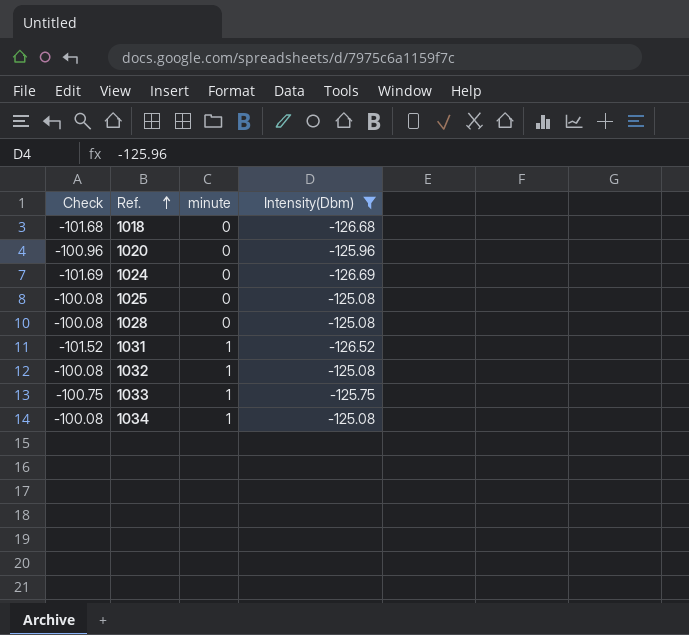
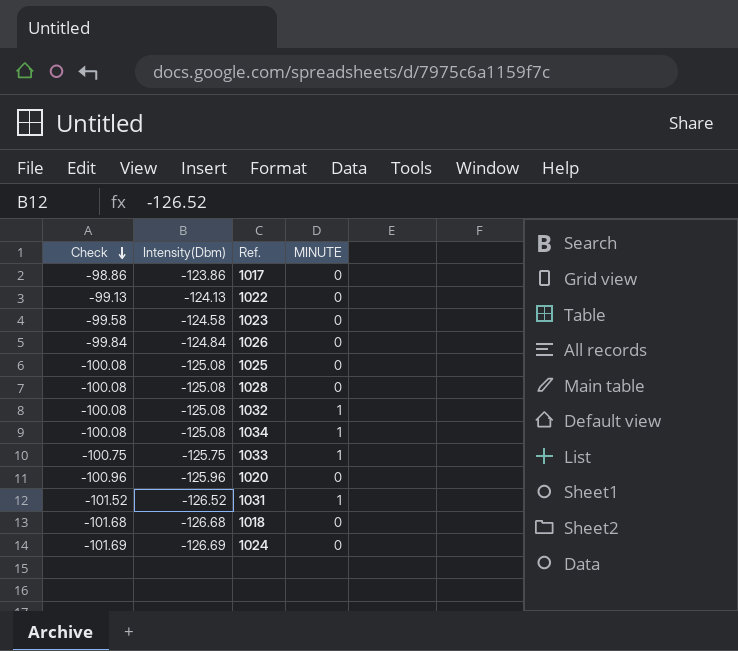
filter: Intensity(Dbm) <= -125.08 -> none
row order: Ref. ascending -> Check descending
column Intensity(Dbm) | position: 4 -> 2
column name: minute -> MINUTE

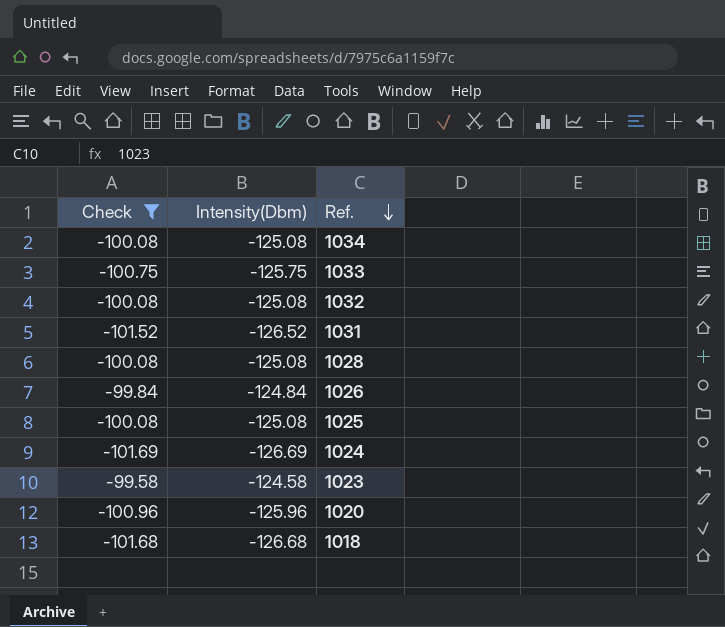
filter: none -> Check <= -99.58
row order: Check descending -> Ref. descending
column MINUTE | position: 4 -> none

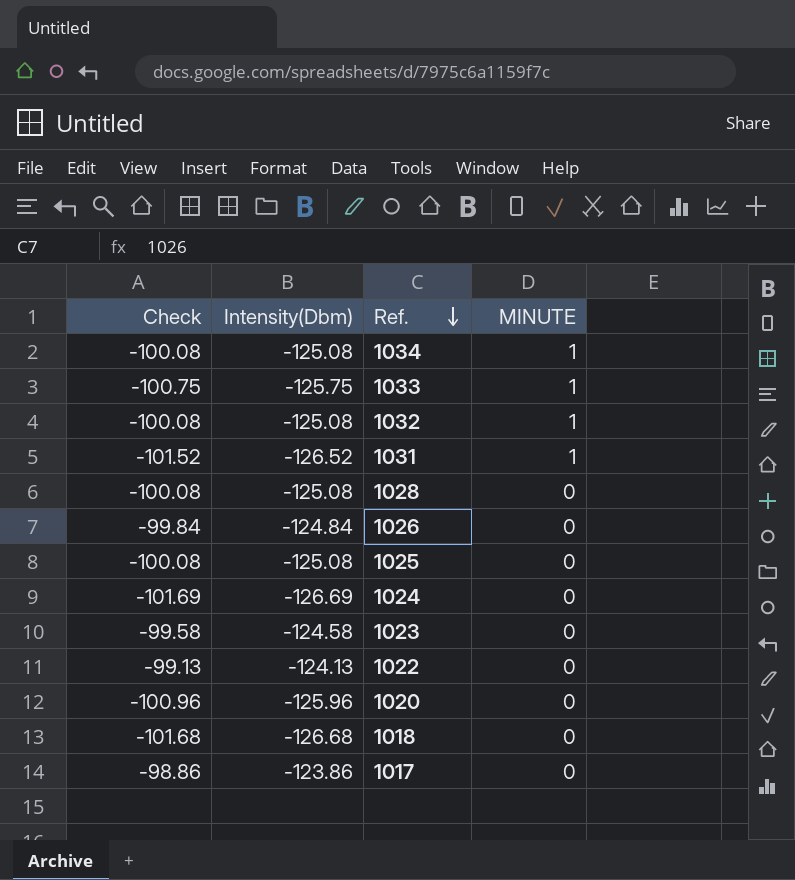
filter: Check <= -99.58 -> none
column MINUTE | position: none -> 4

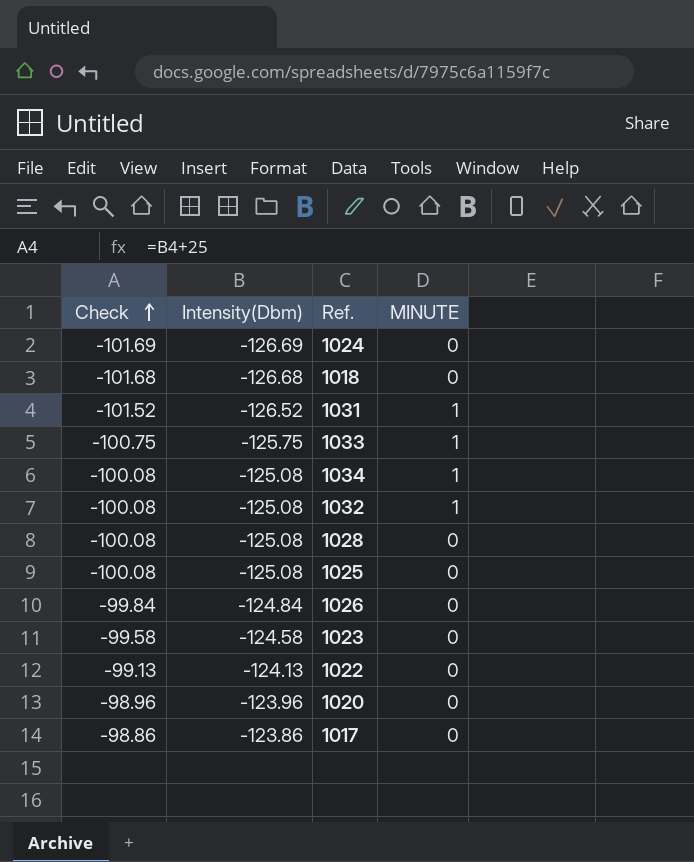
row order: Ref. descending -> Check ascending
1020 | Check: -100.96 -> -98.96
1020 | Intensity(Dbm): -125.96 -> -123.96

